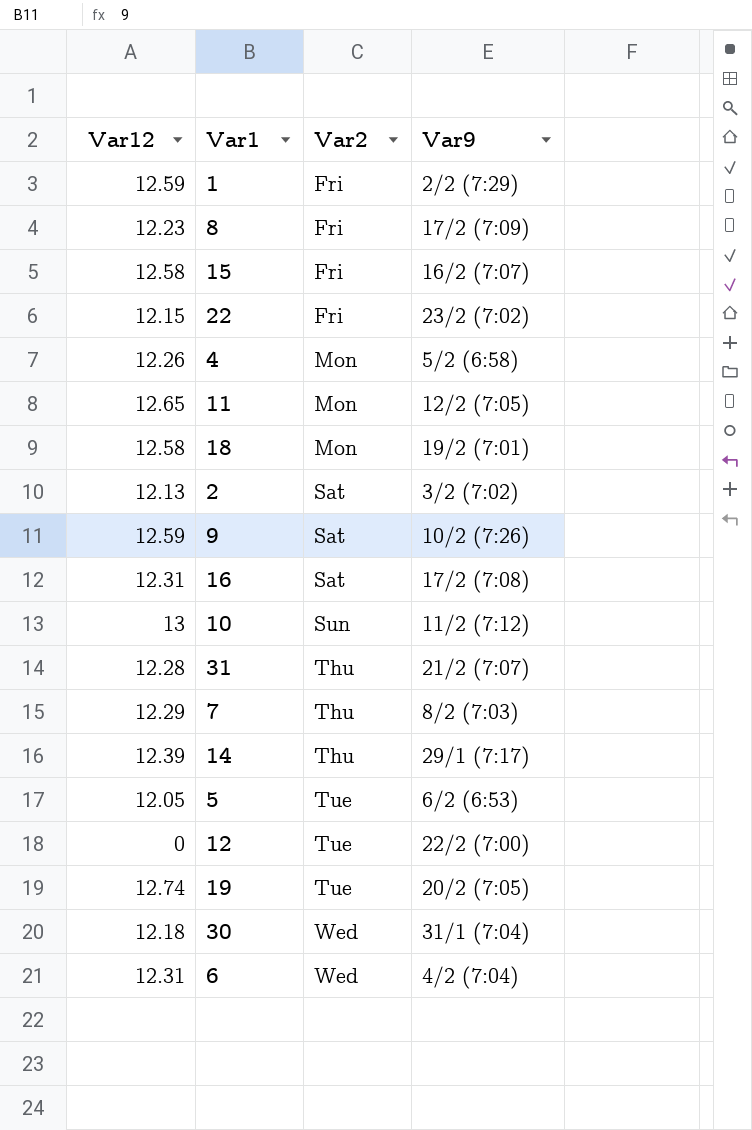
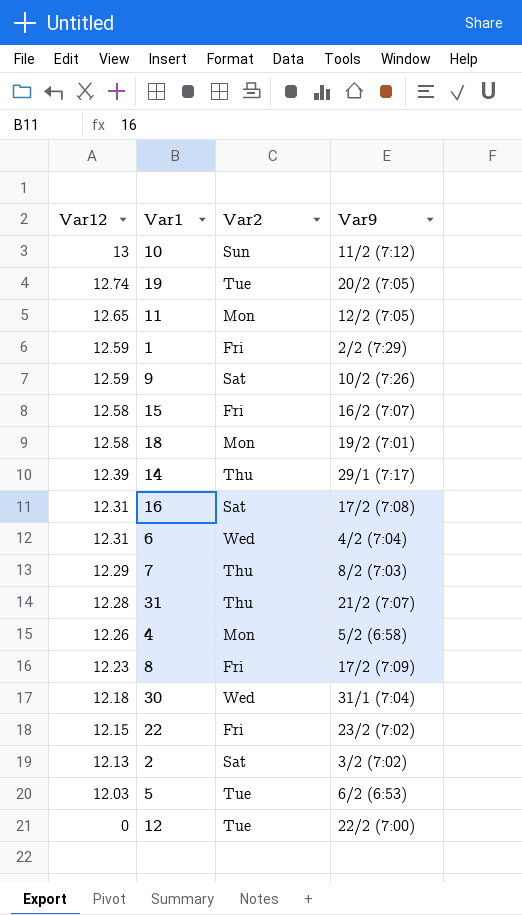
row order: Var2 ascending -> Var12 descending
5 | Var12: 12.05 -> 12.03

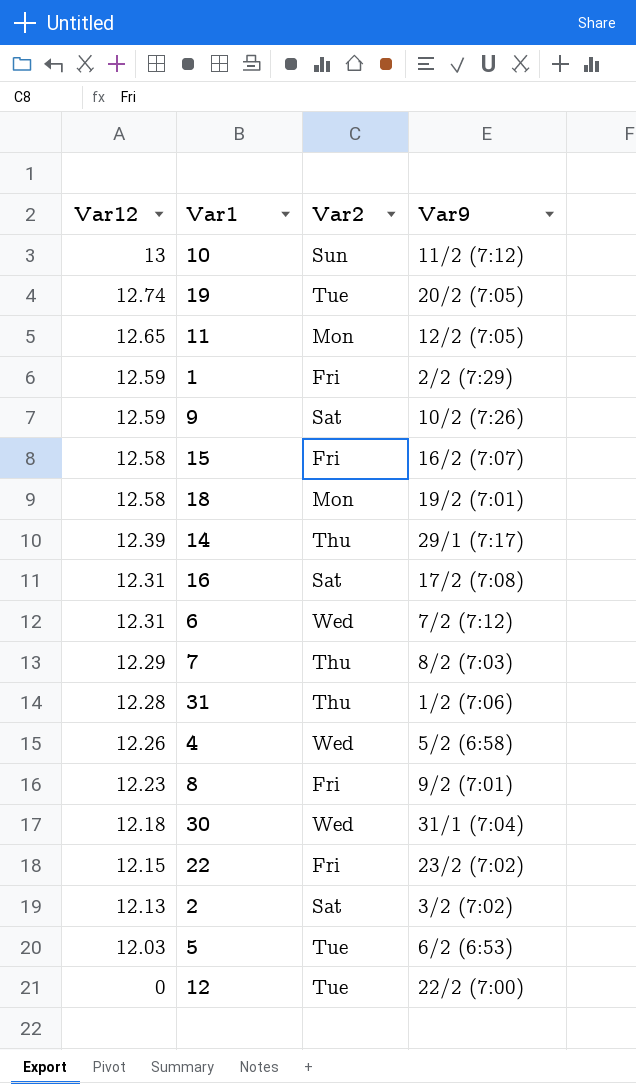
6 | Var9: 4/2 (7:04) -> 7/2 (7:12)
31 | Var9: 21/2 (7:07) -> 1/2 (7:06)
4 | Var2: Mon -> Wed
8 | Var9: 17/2 (7:09) -> 9/2 (7:01)

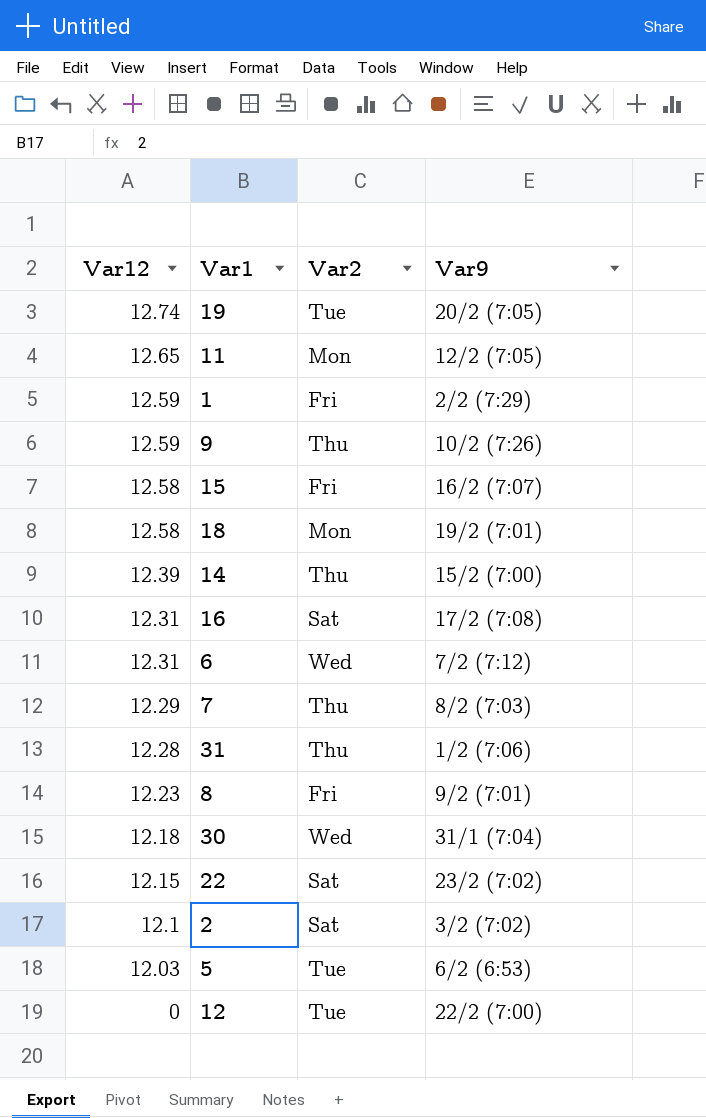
row 10: 13 | Sun | 11/2 (7:12) -> none
row 4: 12.26 | Wed | 5/2 (6:58) -> none
9 | Var2: Sat -> Thu
14 | Var9: 29/1 (7:17) -> 15/2 (7:00)
22 | Var2: Fri -> Sat
2 | Var12: 12.13 -> 12.1

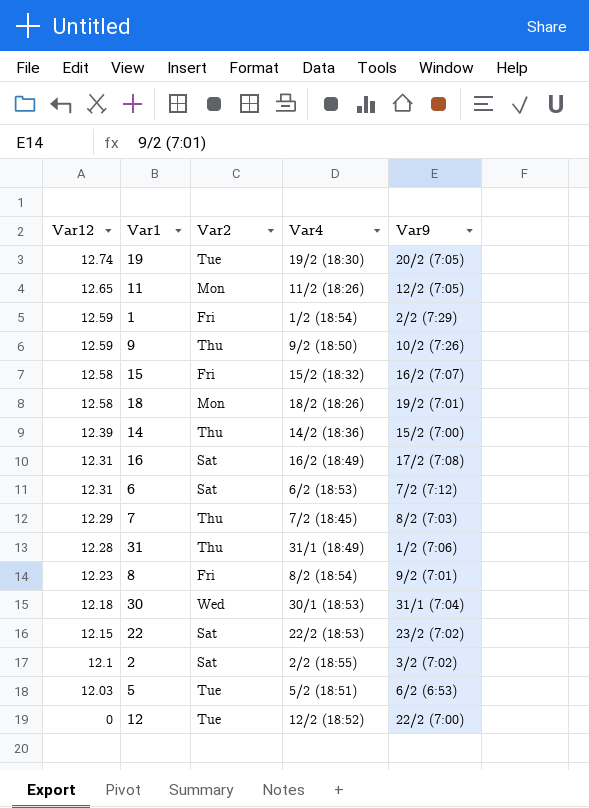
column Var4 | position: none -> 4
6 | Var2: Wed -> Sat

